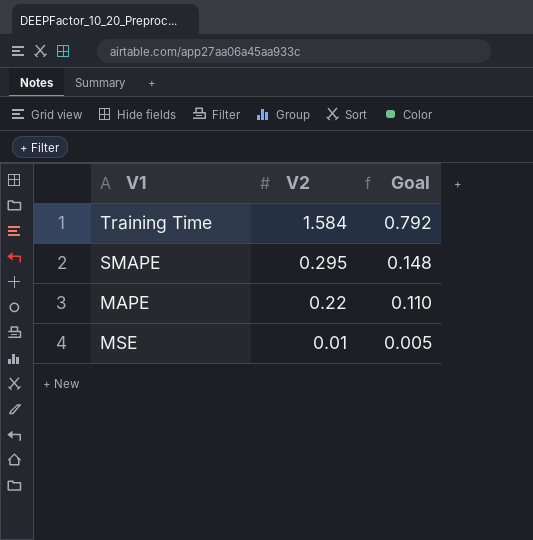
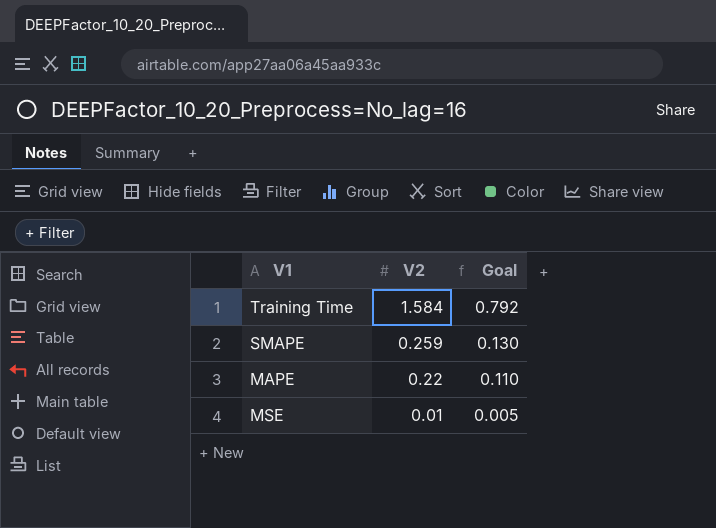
SMAPE | V2: 0.295 -> 0.259
SMAPE | Goal: 0.148 -> 0.130

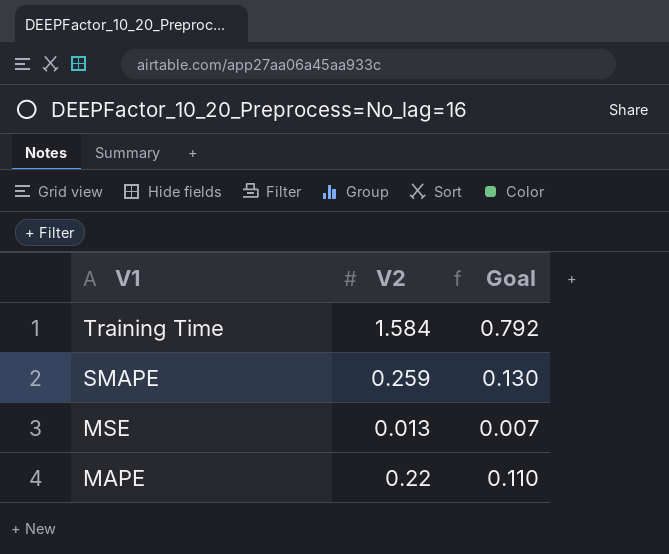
row order: V2 descending -> V1 descending
MSE | V2: 0.01 -> 0.013
MSE | Goal: 0.005 -> 0.007

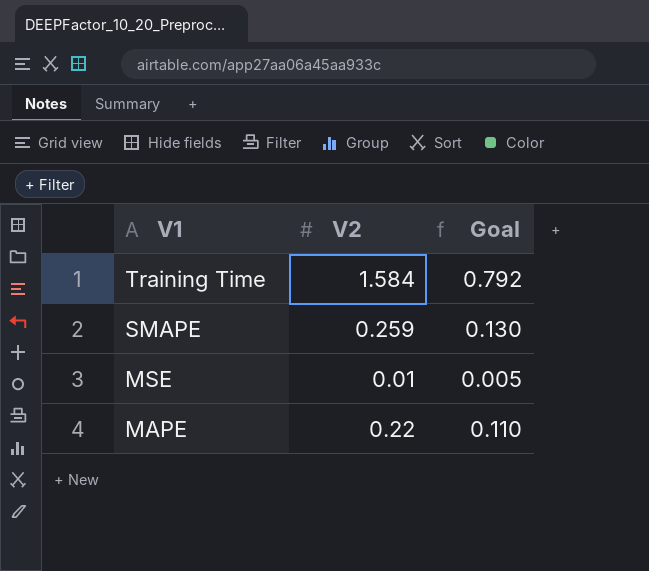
MSE | V2: 0.013 -> 0.01
MSE | Goal: 0.007 -> 0.005

